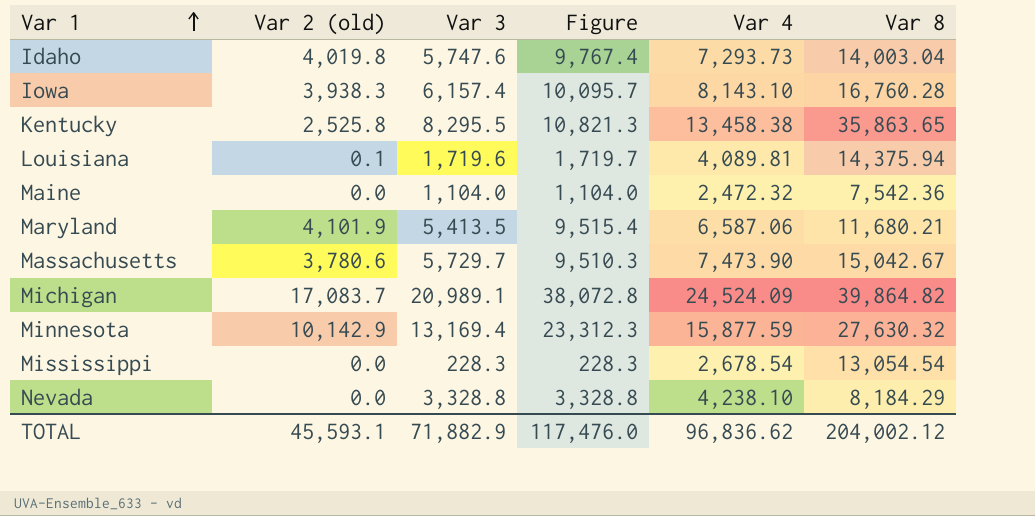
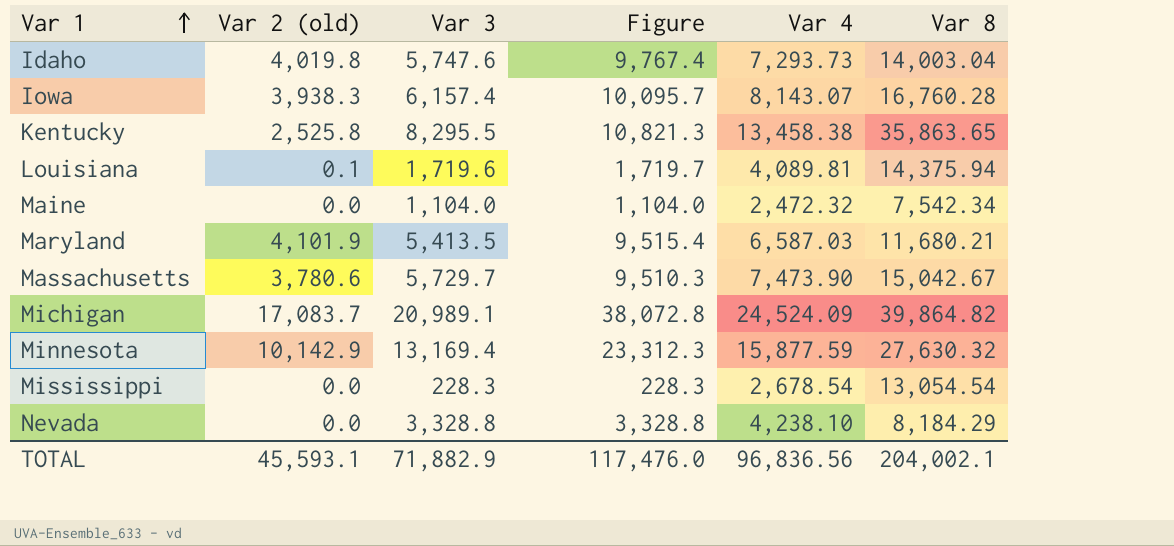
Iowa | Var 4: 8,143.10 -> 8,143.07
Maine | Var 8: 7,542.36 -> 7,542.34
Maryland | Var 4: 6,587.06 -> 6,587.03
TOTAL | Var 4: 96,836.62 -> 96,836.56
TOTAL | Var 8: 204,002.12 -> 204,002.1

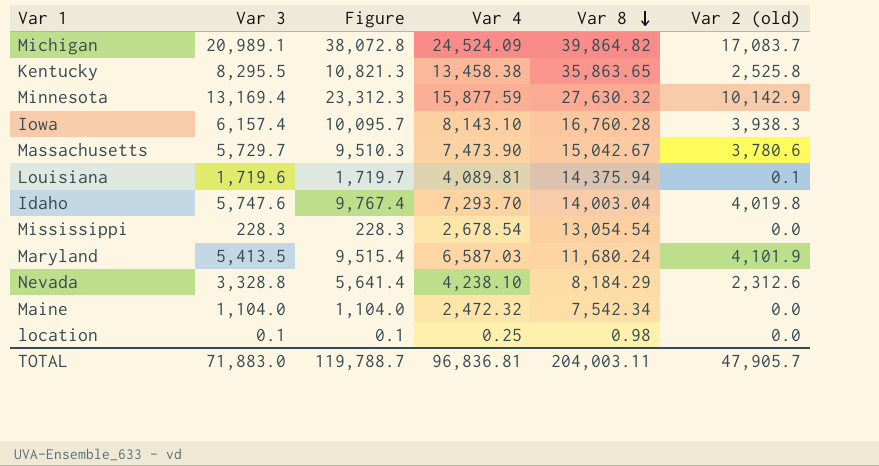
row order: Var 1 ascending -> Var 8 descending
column Var 2 (old) | position: 2 -> 6
Iowa | Var 4: 8,143.07 -> 8,143.10
Idaho | Var 4: 7,293.73 -> 7,293.70
Maryland | Var 8: 11,680.21 -> 11,680.24
Nevada | Figure: 3,328.8 -> 5,641.4
Nevada | Var 2 (old): 0.0 -> 2,312.6
row location: none -> 0.1 | 0.1 | 0.25 | 0.98 | 0.0
TOTAL | Var 3: 71,882.9 -> 71,883.0
TOTAL | Figure: 117,476.0 -> 119,788.7
TOTAL | Var 4: 96,836.56 -> 96,836.81
TOTAL | Var 8: 204,002.1 -> 204,003.11
TOTAL | Var 2 (old): 45,593.1 -> 47,905.7

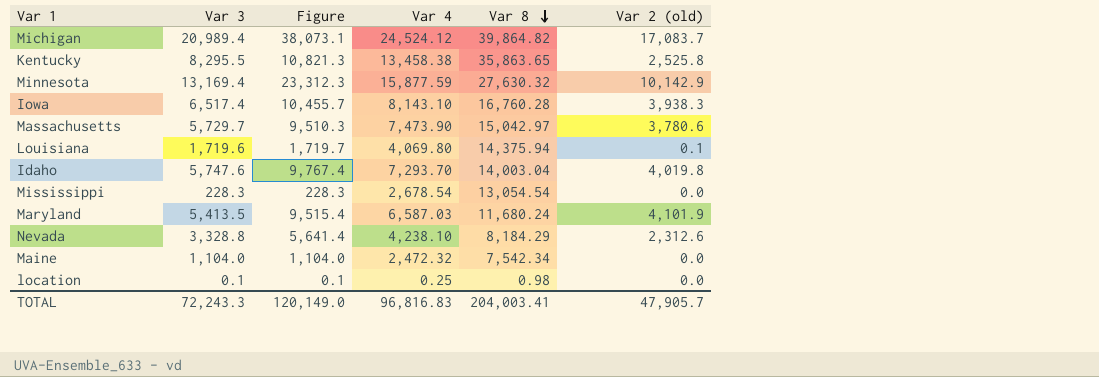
Michigan | Var 3: 20,989.1 -> 20,989.4
Michigan | Figure: 38,072.8 -> 38,073.1
Michigan | Var 4: 24,524.09 -> 24,524.12
Iowa | Var 3: 6,157.4 -> 6,517.4
Iowa | Figure: 10,095.7 -> 10,455.7
Massachusetts | Var 8: 15,042.67 -> 15,042.97
Louisiana | Var 4: 4,089.81 -> 4,069.80
TOTAL | Var 3: 71,883.0 -> 72,243.3
TOTAL | Figure: 119,788.7 -> 120,149.0
TOTAL | Var 4: 96,836.81 -> 96,816.83
TOTAL | Var 8: 204,003.11 -> 204,003.41

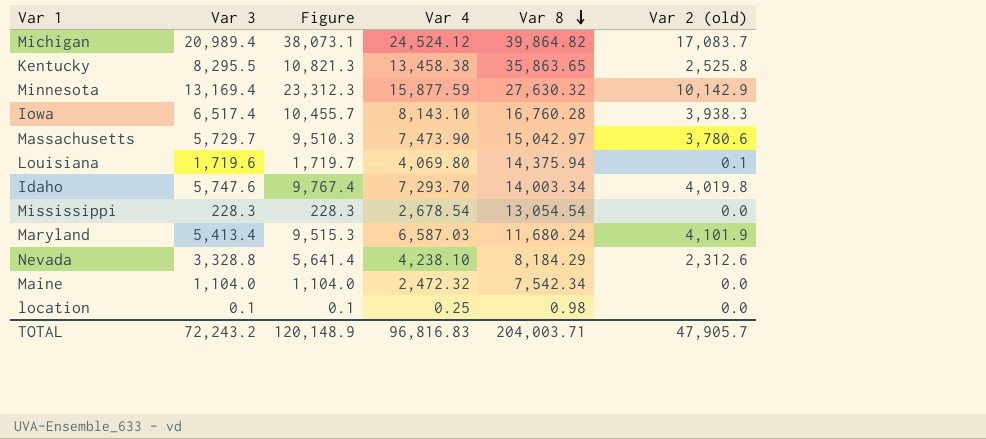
Idaho | Var 8: 14,003.04 -> 14,003.34
Maryland | Var 3: 5,413.5 -> 5,413.4
Maryland | Figure: 9,515.4 -> 9,515.3
TOTAL | Var 3: 72,243.3 -> 72,243.2
TOTAL | Figure: 120,149.0 -> 120,148.9
TOTAL | Var 8: 204,003.41 -> 204,003.71

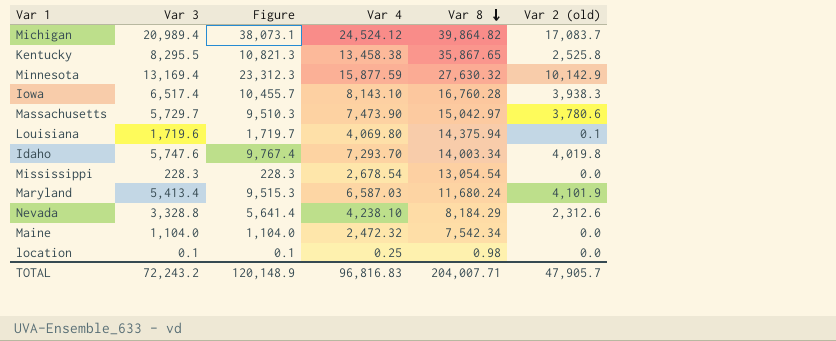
Kentucky | Var 8: 35,863.65 -> 35,867.65
TOTAL | Var 8: 204,003.71 -> 204,007.71

